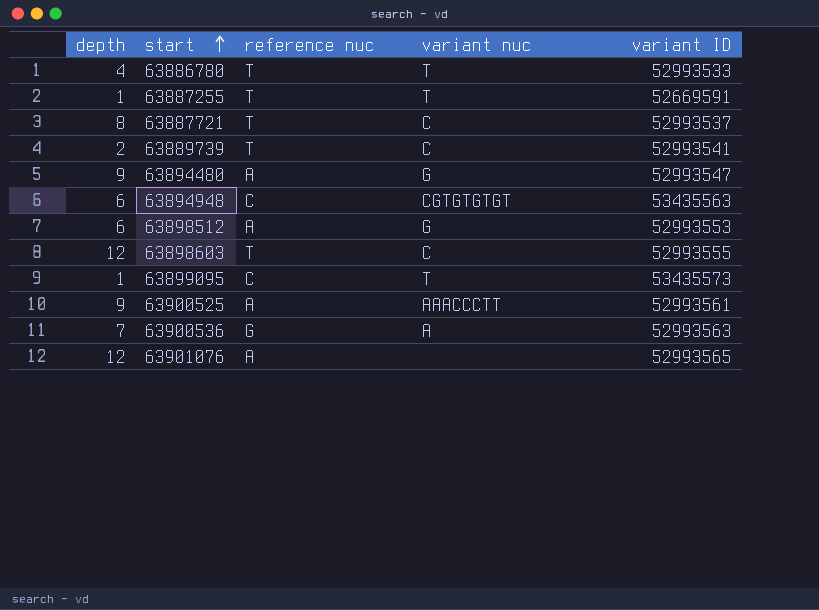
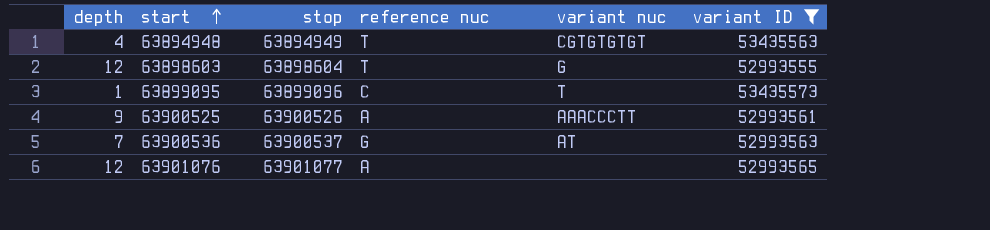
filter: none -> variant ID >= 52993555
column stop | position: none -> 3
63894948 | depth: 6 -> 4
63894948 | reference nuc: C -> T
63898603 | variant nuc: C -> G
63900536 | variant nuc: A -> AT

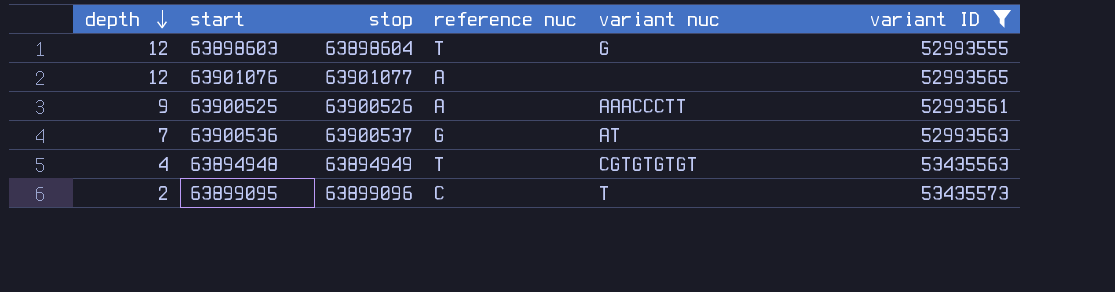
row order: start ascending -> depth descending
63899095 | depth: 1 -> 2

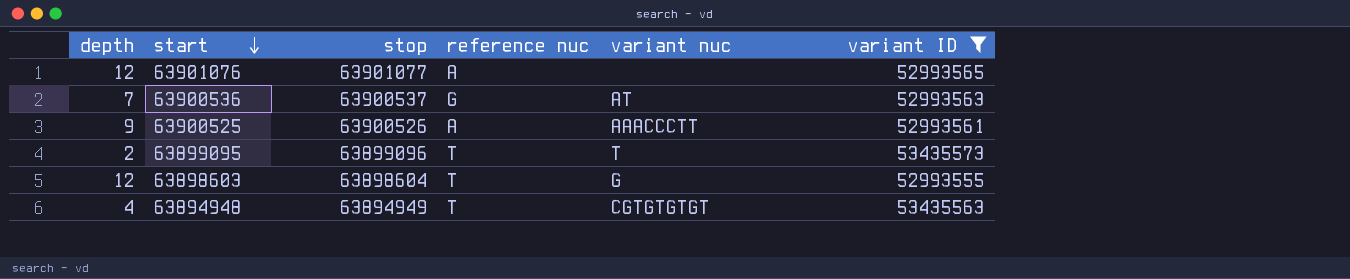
row order: depth descending -> start descending
63899095 | reference nuc: C -> T

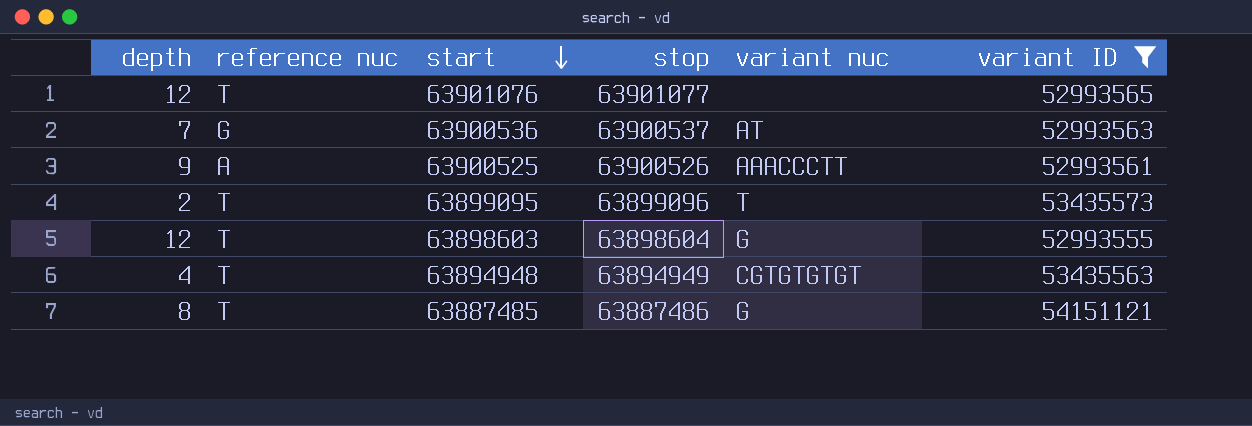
column reference nuc | position: 4 -> 2
63901076 | reference nuc: A -> T
row 63887485: none -> 8 | T | 63887486 | G | 54151121

